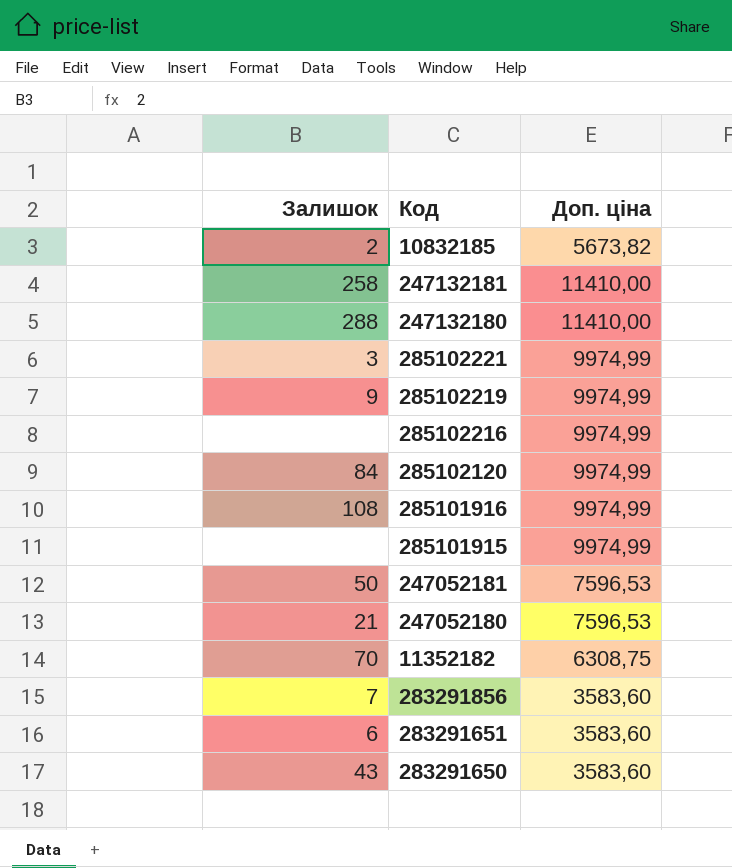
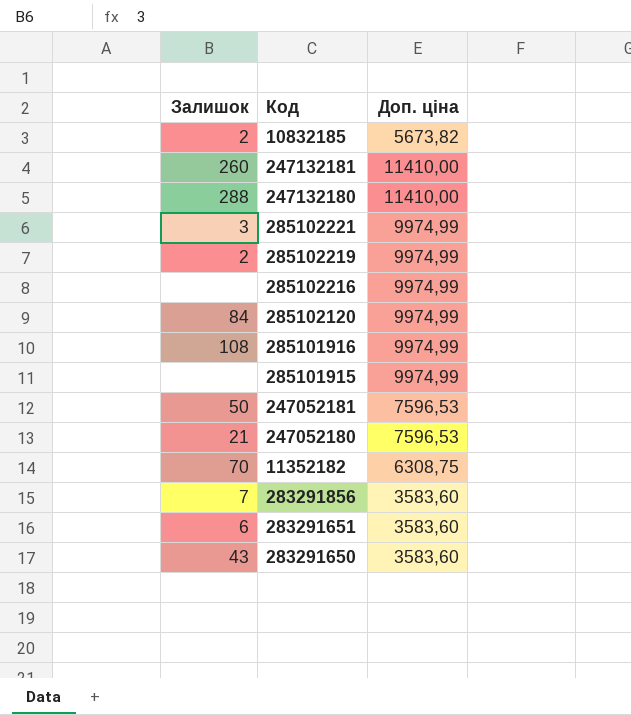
247132181 | Залишок: 258 -> 260
285102219 | Залишок: 9 -> 2

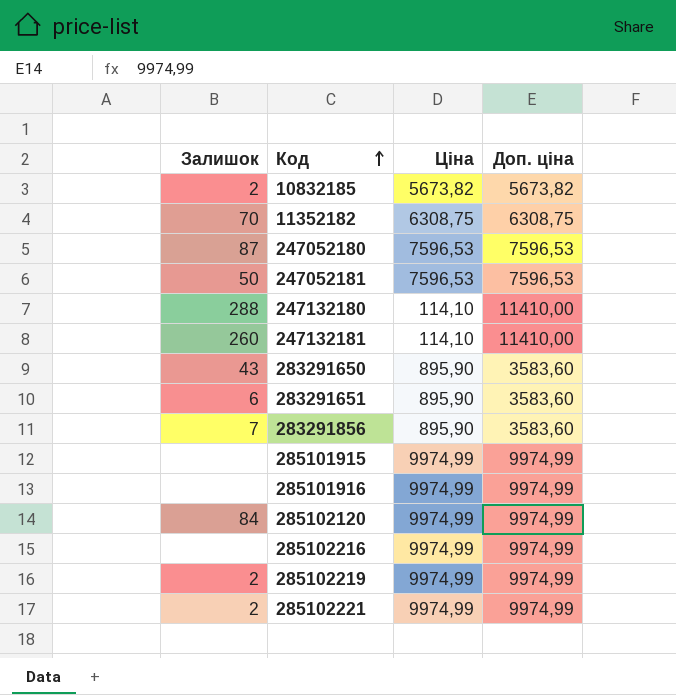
row order: none -> Код ascending
column Ціна | position: none -> 3
247052180 | Залишок: 21 -> 87
285101916 | Залишок: 108 -> none
285102221 | Залишок: 3 -> 2

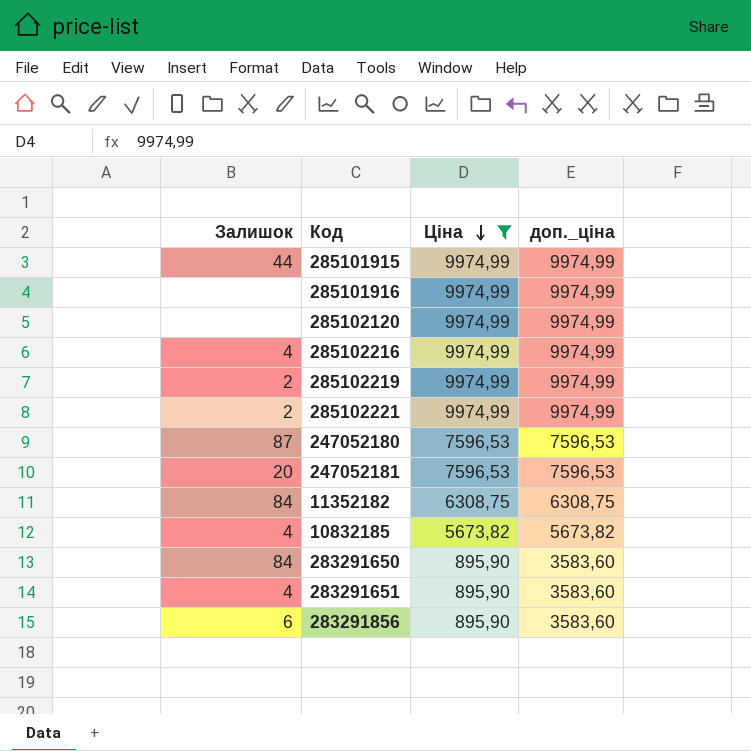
filter: none -> Ціна != 114,10
row order: Код ascending -> Ціна descending
column name: Доп. ціна -> доп._ціна
285101915 | Залишок: none -> 44
285102120 | Залишок: 84 -> none
285102216 | Залишок: none -> 4
247052181 | Залишок: 50 -> 20
11352182 | Залишок: 70 -> 84
10832185 | Залишок: 2 -> 4
283291650 | Залишок: 43 -> 84
283291651 | Залишок: 6 -> 4
283291856 | Залишок: 7 -> 6

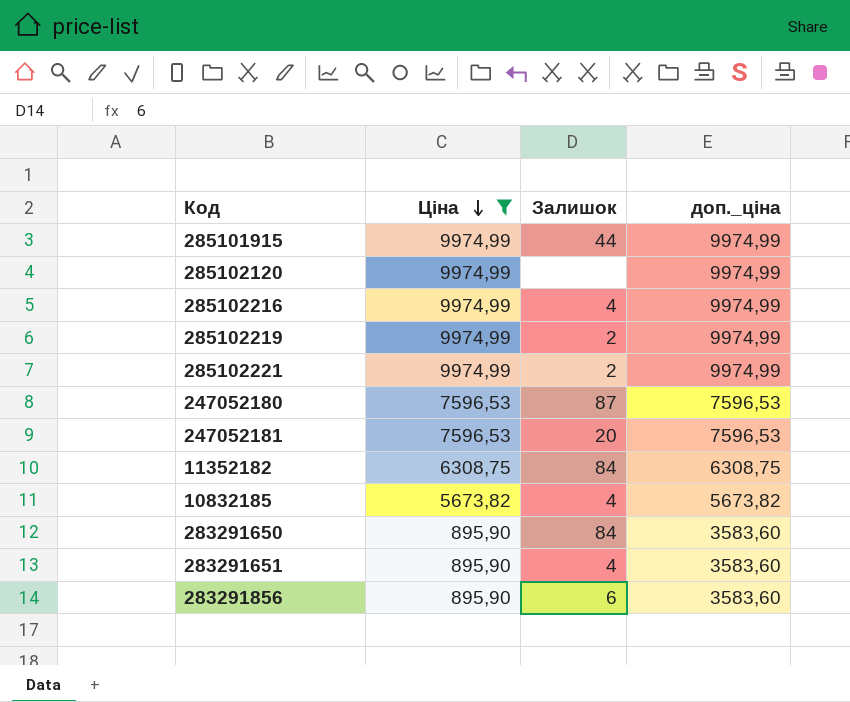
column Залишок | position: 1 -> 3
row 285101916: none | 9974,99 | 9974,99 -> none

